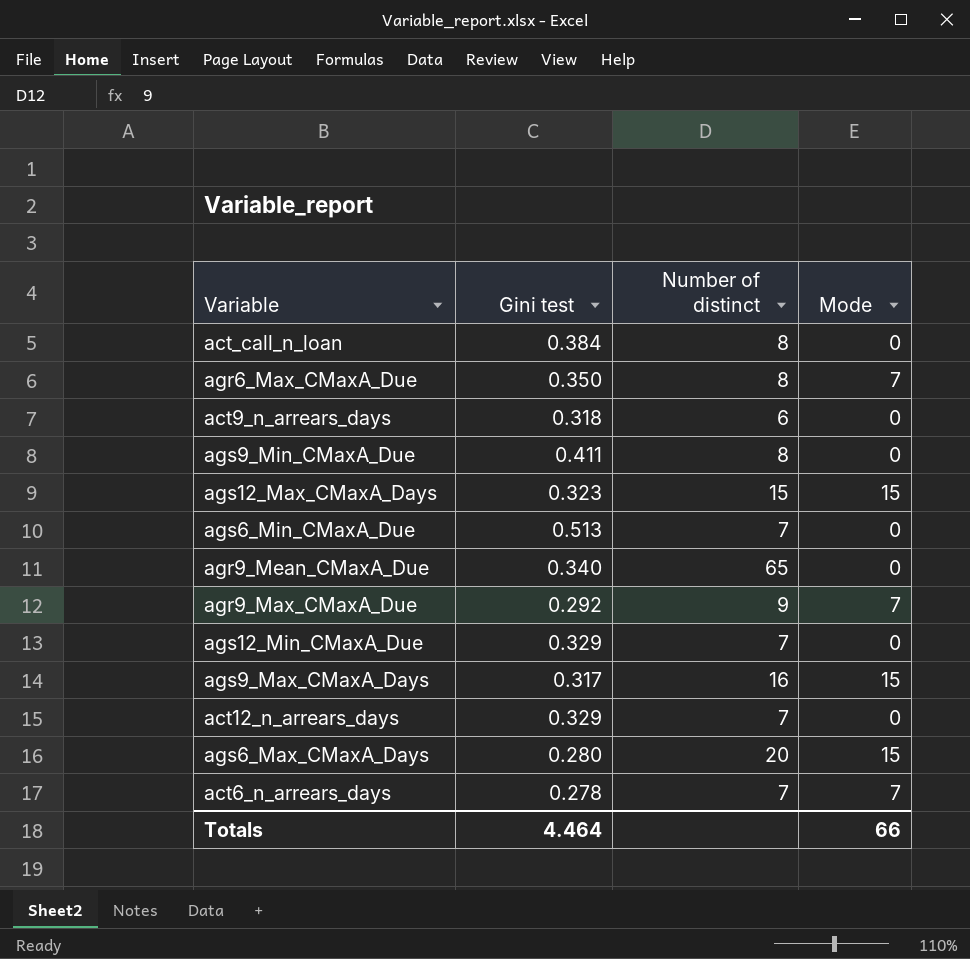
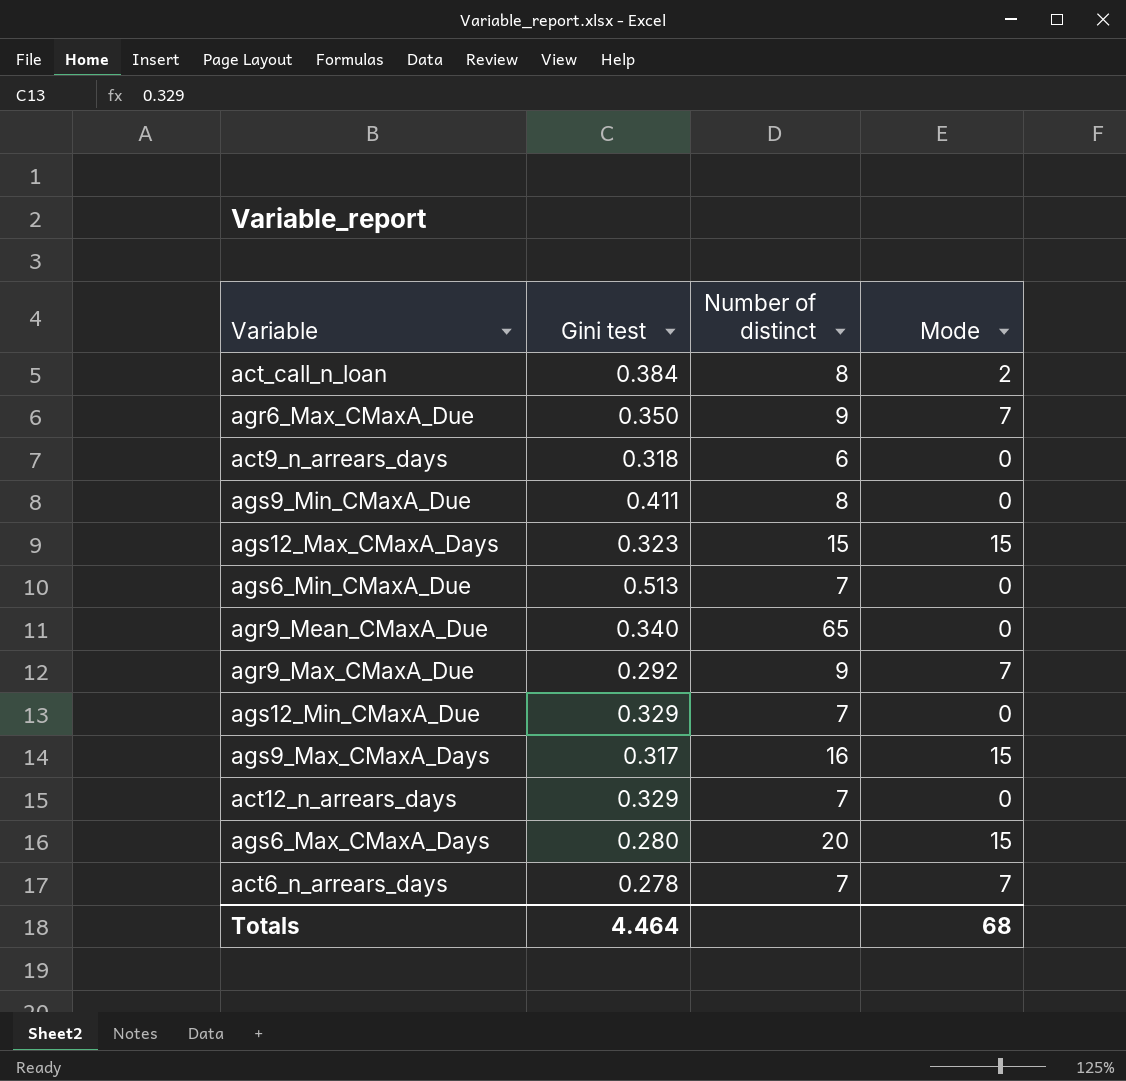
act_call_n_loan | Mode: 0 -> 2
agr6_Max_CMaxA_Due | Number of distinct: 8 -> 9
Totals | Mode: 66 -> 68

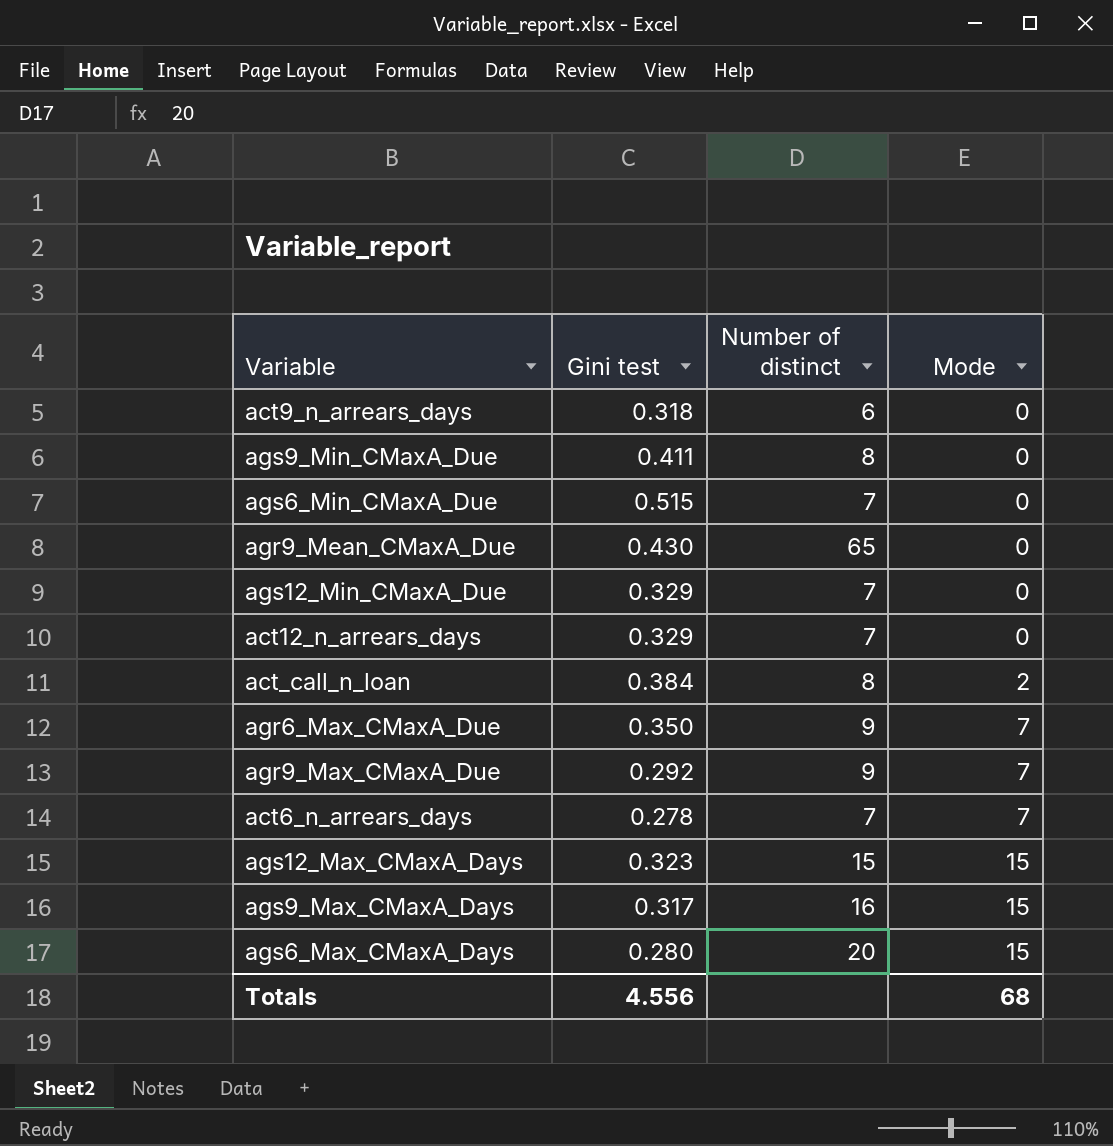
row order: none -> Mode ascending
ags6_Min_CMaxA_Due | Gini test: 0.513 -> 0.515
agr9_Mean_CMaxA_Due | Gini test: 0.340 -> 0.430
Totals | Gini test: 4.464 -> 4.556

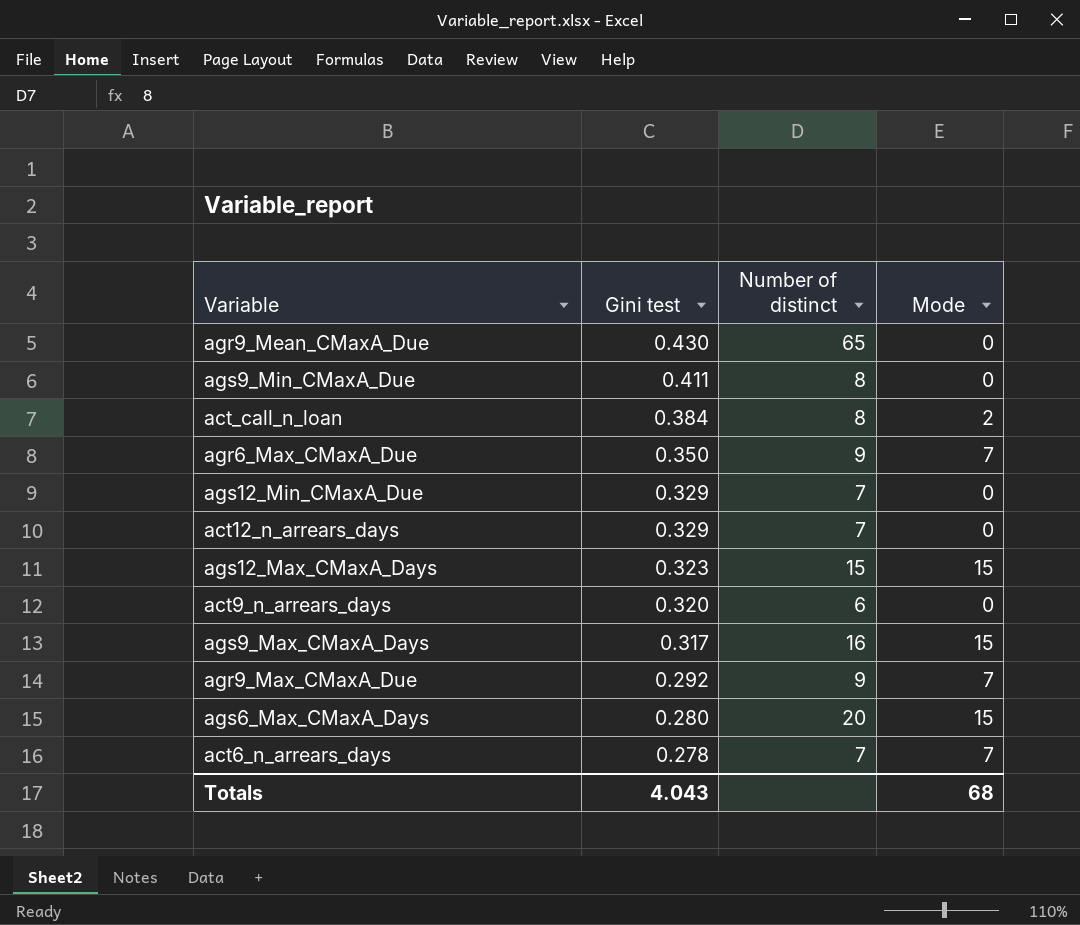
row order: Mode ascending -> Gini test descending
row ags6_Min_CMaxA_Due: 0.515 | 7 | 0 -> none
act9_n_arrears_days | Gini test: 0.318 -> 0.320
Totals | Gini test: 4.556 -> 4.043

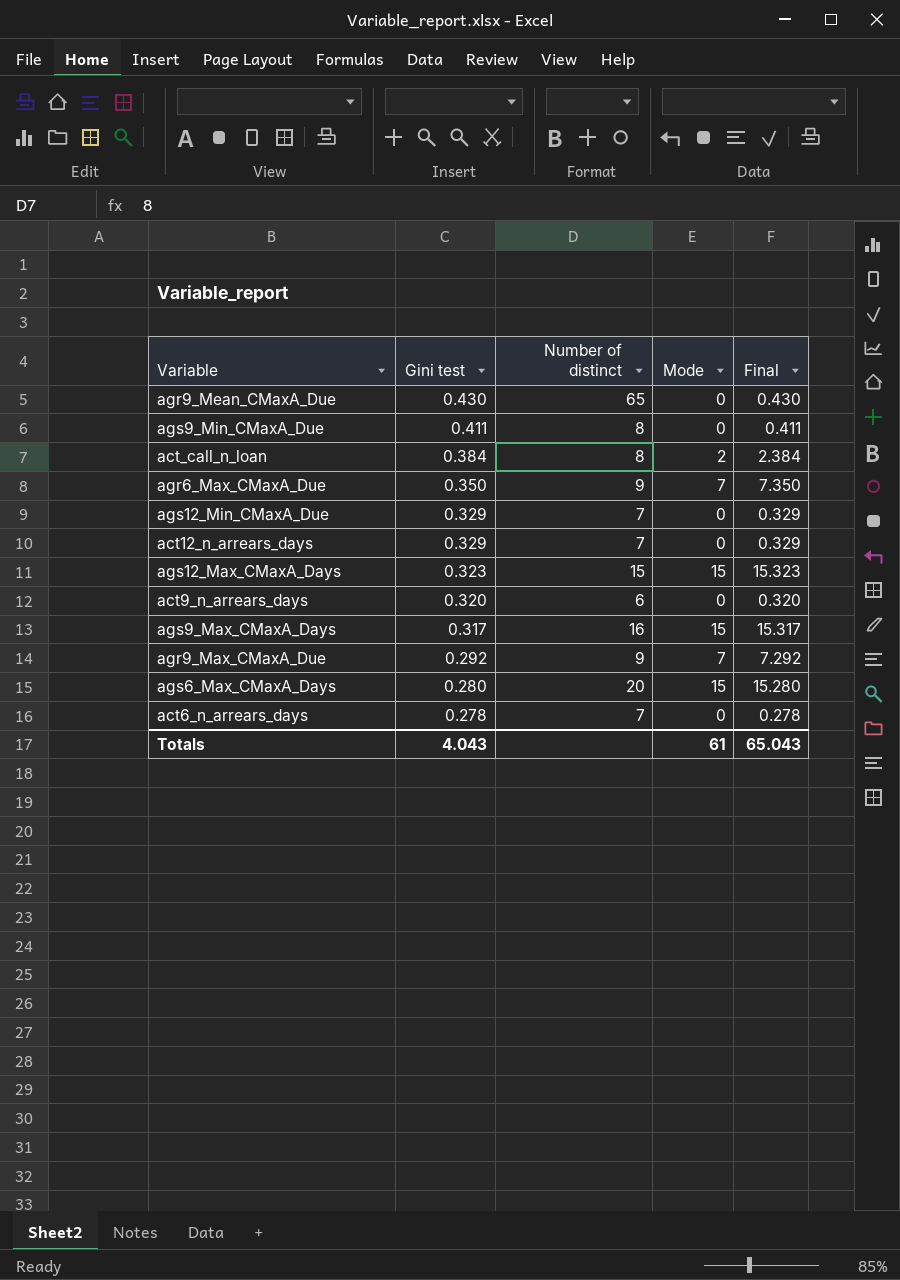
column Final | formula: none -> [Gini test] + [Mode]
act6_n_arrears_days | Mode: 7 -> 0
Totals | Mode: 68 -> 61

